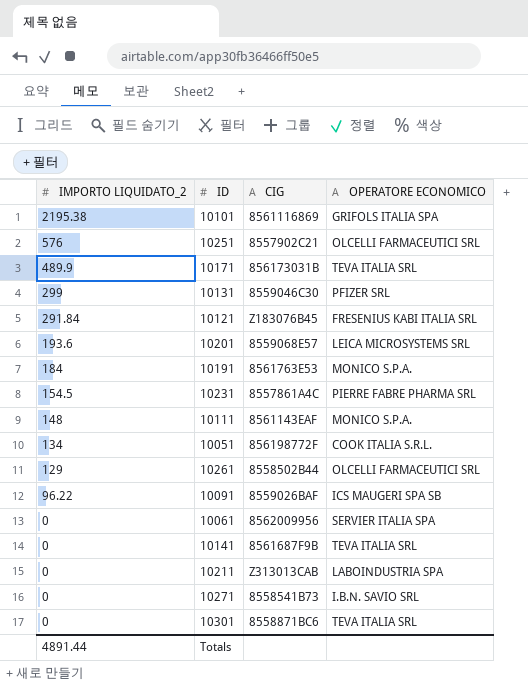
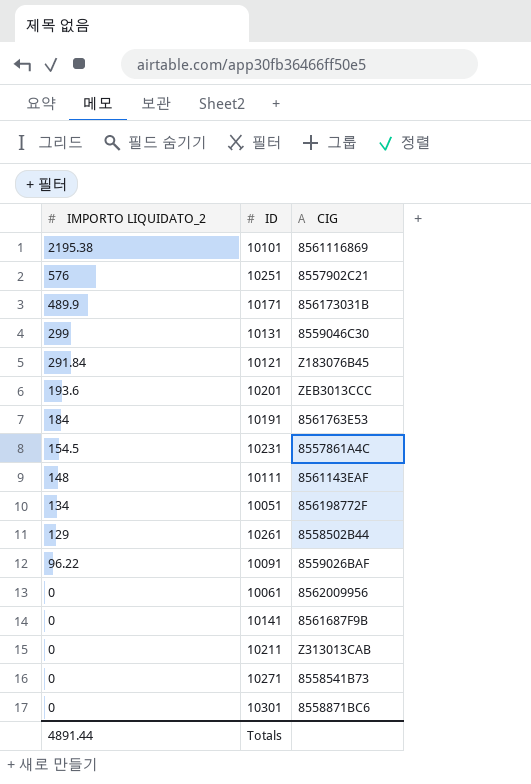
column OPERATORE ECONOMICO | position: 4 -> none
10201 | CIG: 8559068E57 -> ZEB3013CCC

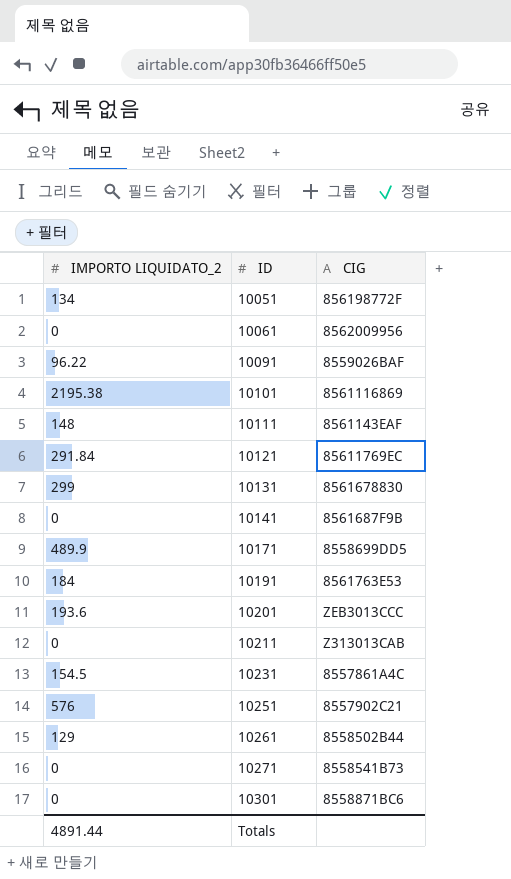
row order: IMPORTO LIQUIDATO_2 descending -> ID ascending
10121 | CIG: Z183076B45 -> 85611769EC
10131 | CIG: 8559046C30 -> 8561678830
10171 | CIG: 856173031B -> 8558699DD5

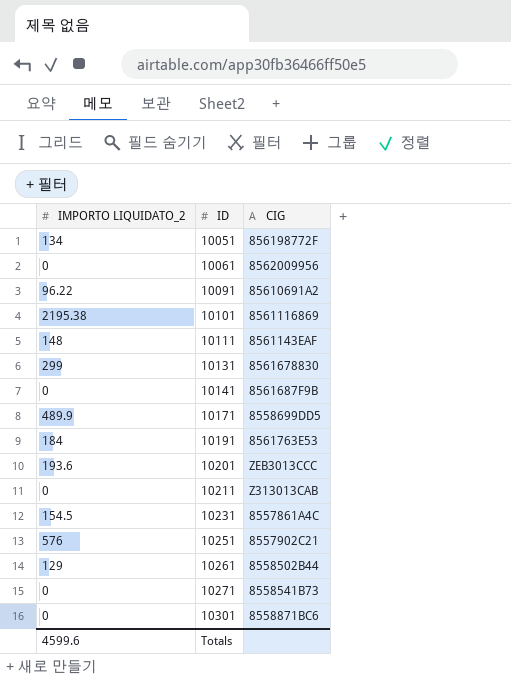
row 10121: 291.84 | 85611769EC -> none
10091 | CIG: 8559026BAF -> 85610691A2
Totals | IMPORTO LIQUIDATO_2: 4891.44 -> 4599.6

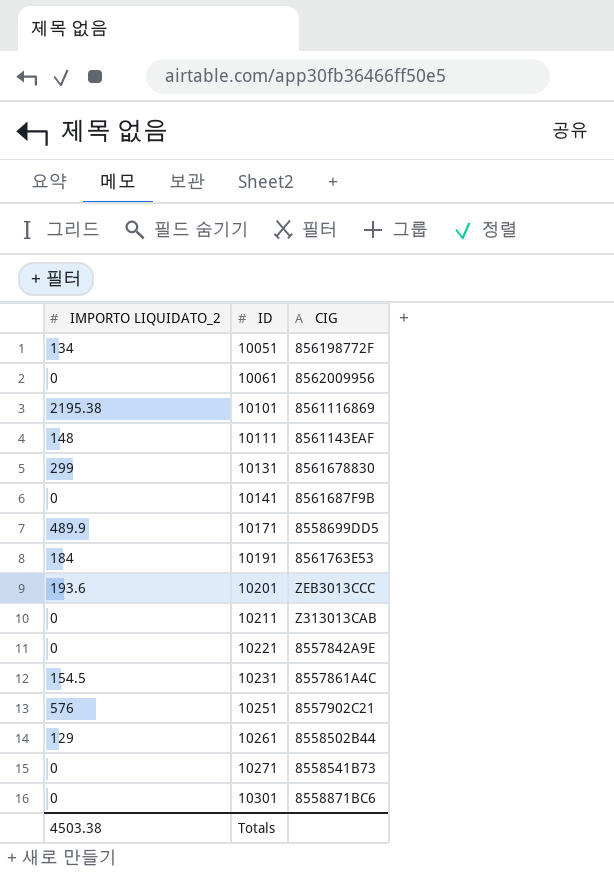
row 10091: 96.22 | 85610691A2 -> none
row 10221: none -> 0 | 8557842A9E
Totals | IMPORTO LIQUIDATO_2: 4599.6 -> 4503.38

